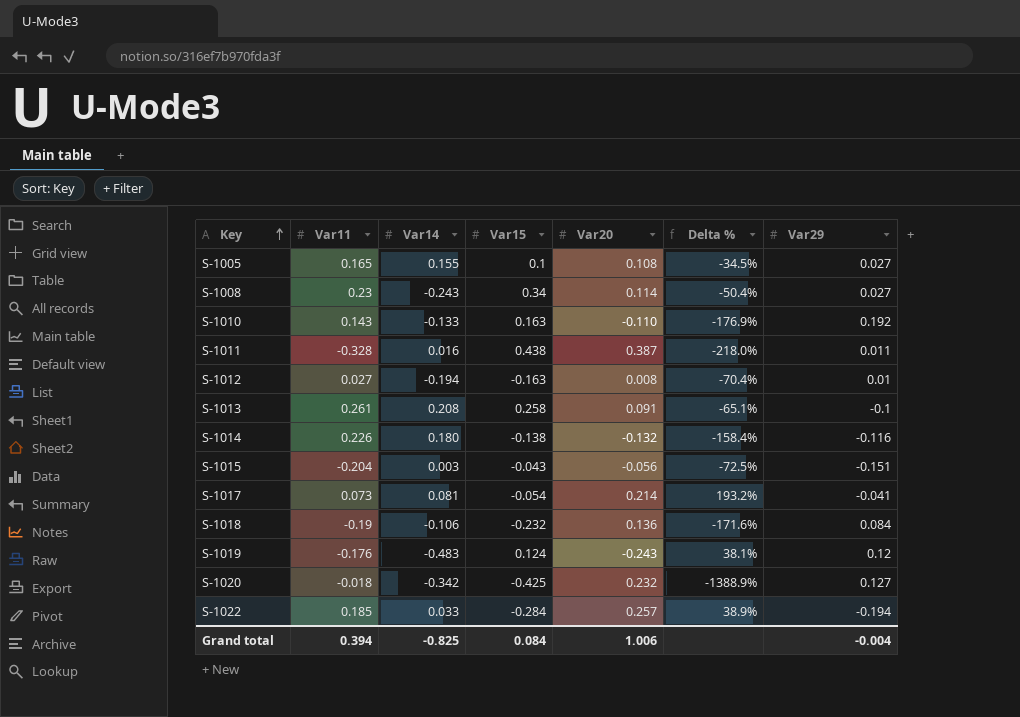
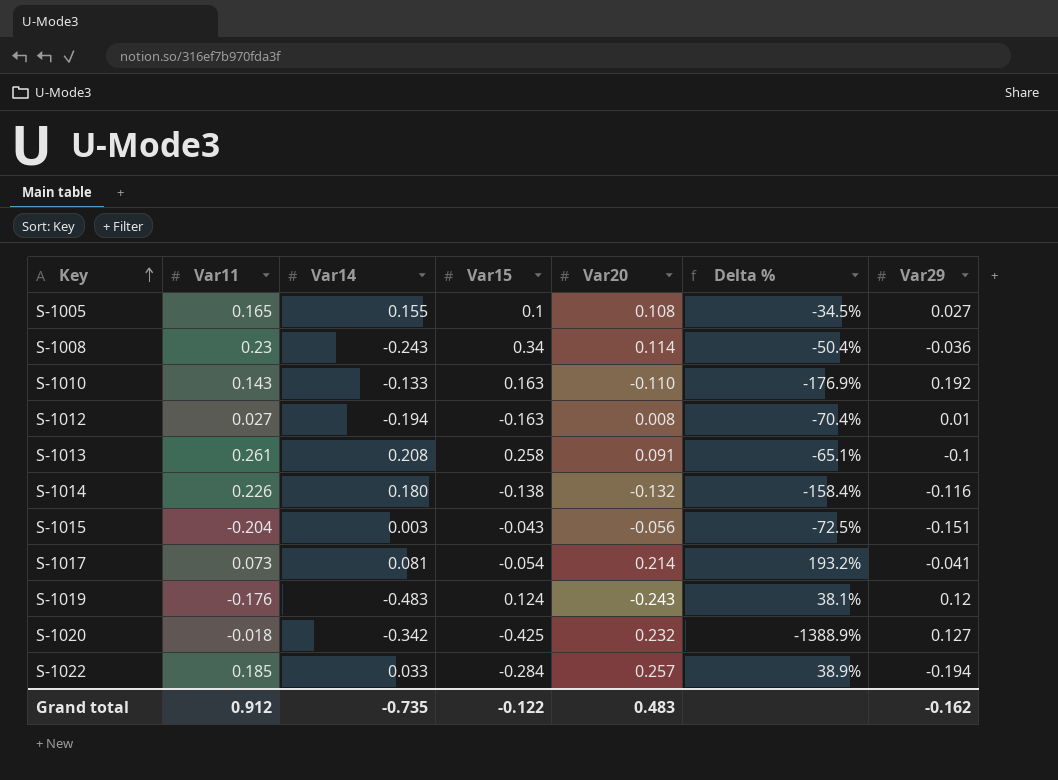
row S-1011: -0.328 | 0.016 | 0.438 | 0.387 | -218.0% | 0.011 -> none
row S-1018: -0.19 | -0.106 | -0.232 | 0.136 | -171.6% | 0.084 -> none
S-1008 | Var29: 0.027 -> -0.036
Grand total | Var11: 0.394 -> 0.912
Grand total | Var14: -0.825 -> -0.735
Grand total | Var15: 0.084 -> -0.122
Grand total | Var20: 1.006 -> 0.483
Grand total | Var29: -0.004 -> -0.162

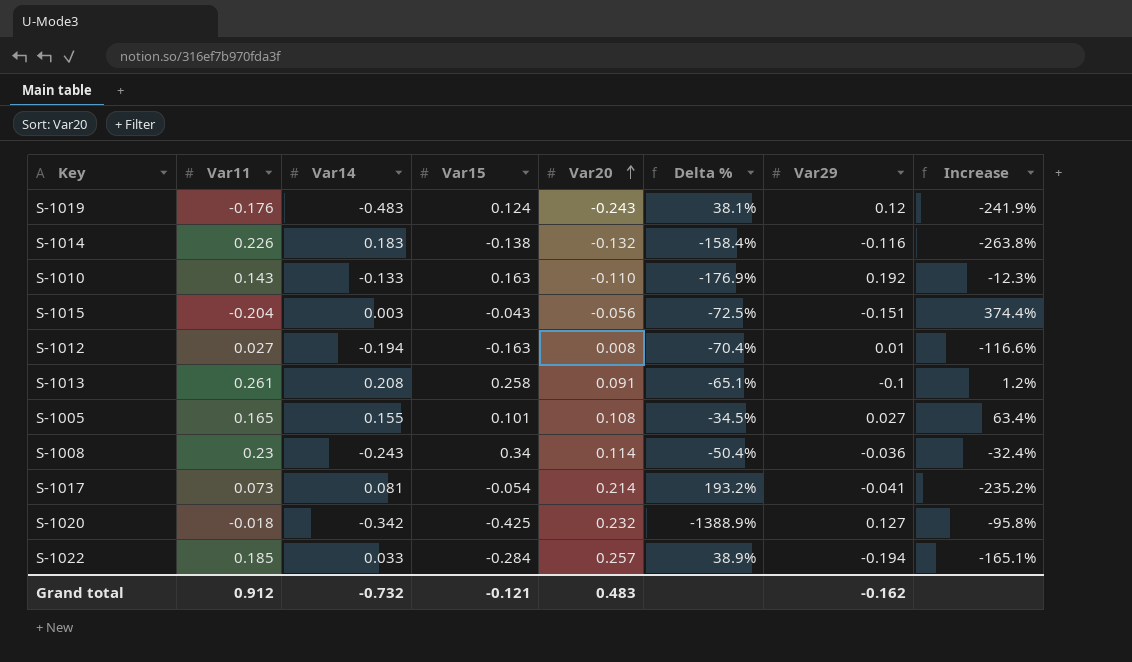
row order: Key ascending -> Var20 ascending
column Increase | formula: none -> ([Var11] - [Var15]) / [Var15]
S-1014 | Var14: 0.180 -> 0.183
S-1005 | Var15: 0.1 -> 0.101
Grand total | Var14: -0.735 -> -0.732
Grand total | Var15: -0.122 -> -0.121

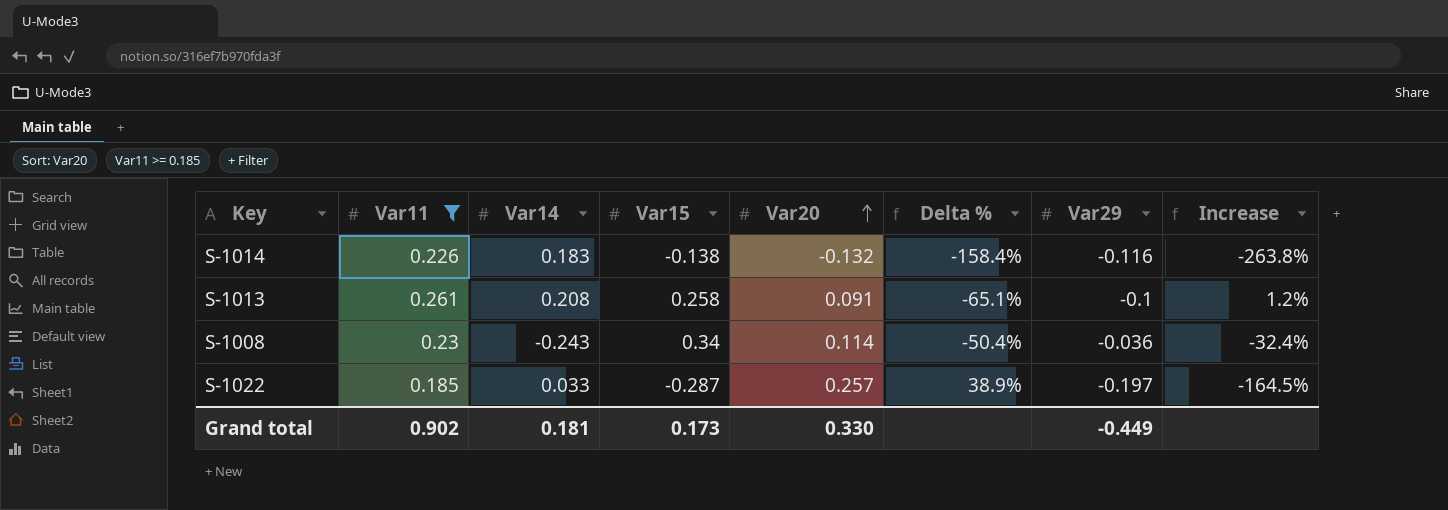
filter: none -> Var11 >= 0.185
S-1022 | Var15: -0.284 -> -0.287
S-1022 | Var29: -0.194 -> -0.197
S-1022 | Increase: -165.1% -> -164.5%
Grand total | Var11: 0.912 -> 0.902
Grand total | Var14: -0.732 -> 0.181
Grand total | Var15: -0.121 -> 0.173
Grand total | Var20: 0.483 -> 0.330
Grand total | Var29: -0.162 -> -0.449

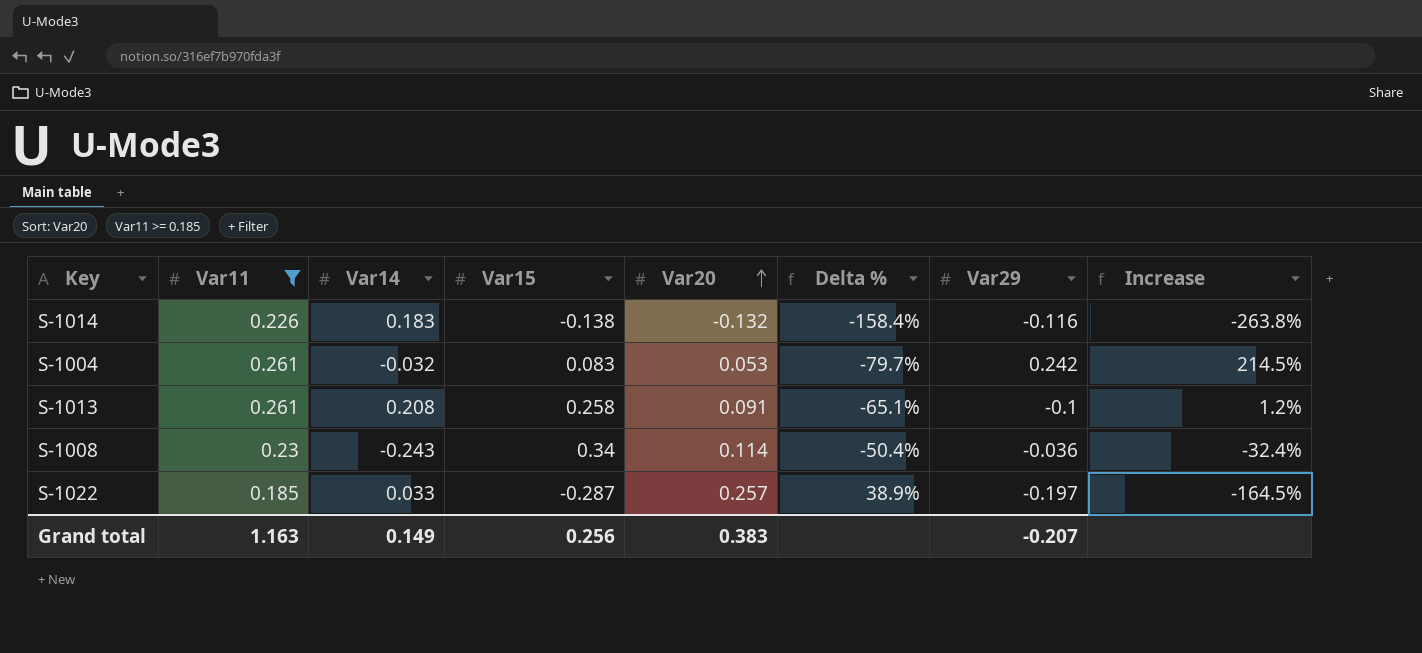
row S-1004: none -> 0.261 | -0.032 | 0.083 | 0.053 | -79.7% | 0.242 | 214.5%
Grand total | Var11: 0.902 -> 1.163
Grand total | Var14: 0.181 -> 0.149
Grand total | Var15: 0.173 -> 0.256
Grand total | Var20: 0.330 -> 0.383
Grand total | Var29: -0.449 -> -0.207

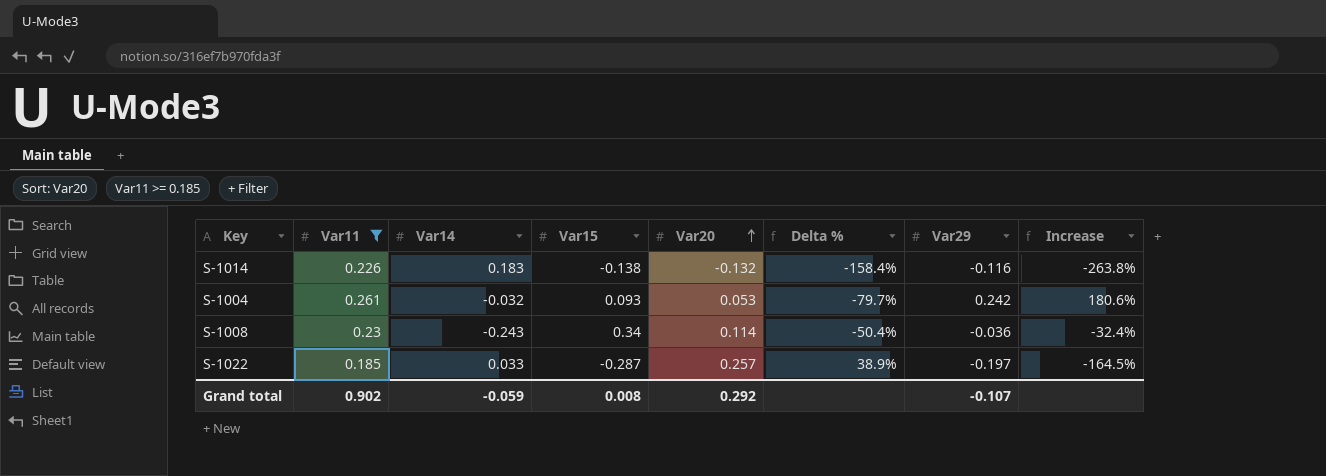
row S-1013: 0.261 | 0.208 | 0.258 | 0.091 | -65.1% | -0.1 | 1.2% -> none
S-1004 | Var15: 0.083 -> 0.093
S-1004 | Increase: 214.5% -> 180.6%
Grand total | Var11: 1.163 -> 0.902
Grand total | Var14: 0.149 -> -0.059
Grand total | Var15: 0.256 -> 0.008
Grand total | Var20: 0.383 -> 0.292
Grand total | Var29: -0.207 -> -0.107

